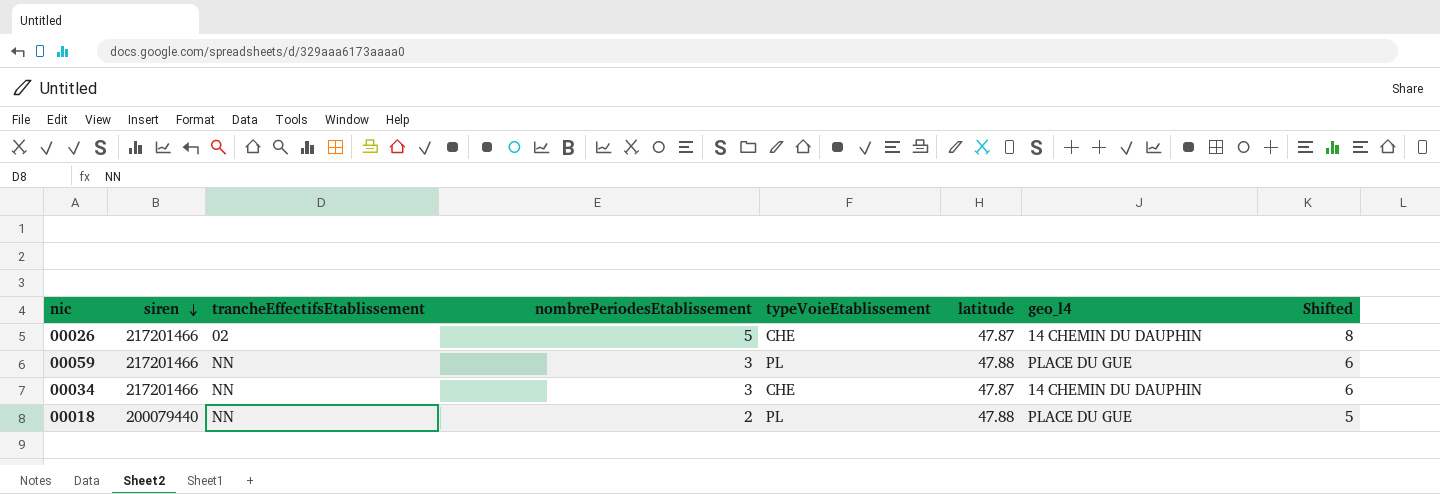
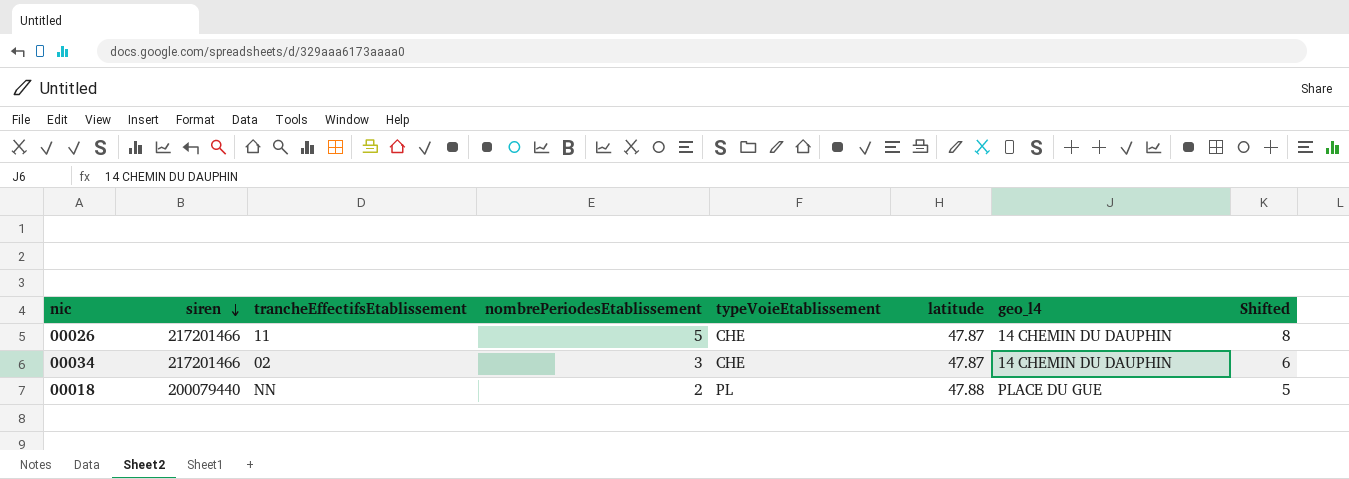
row 00059: 217201466 | NN | 3 | PL | 47.88 | PLACE DU GUE | 6 -> none
00026 | trancheEffectifsEtablissement: 02 -> 11
00034 | trancheEffectifsEtablissement: NN -> 02

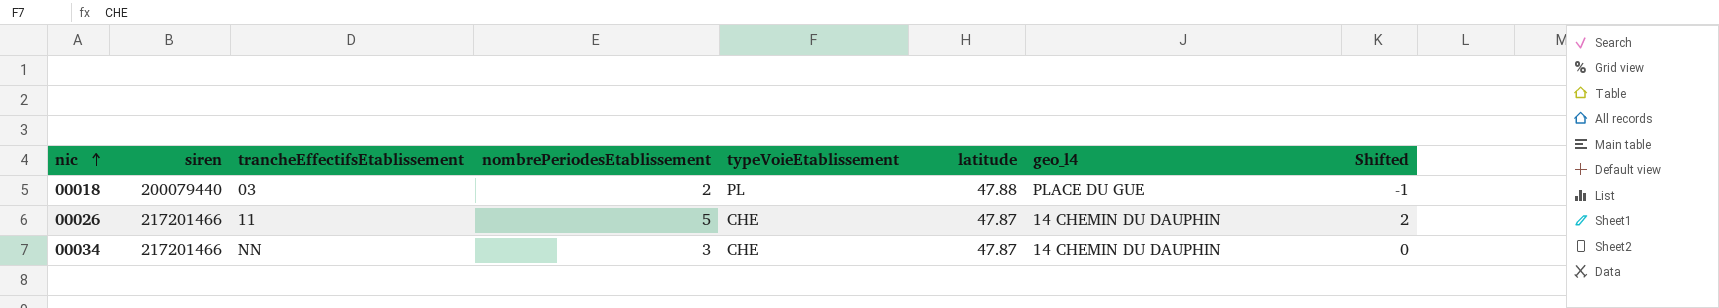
row order: siren descending -> nic ascending
column Shifted | formula: [nombrePeriodesEtablissement] + 3 -> [nombrePeriodesEtablissement] - 3
00018 | trancheEffectifsEtablissement: NN -> 03
00034 | trancheEffectifsEtablissement: 02 -> NN

